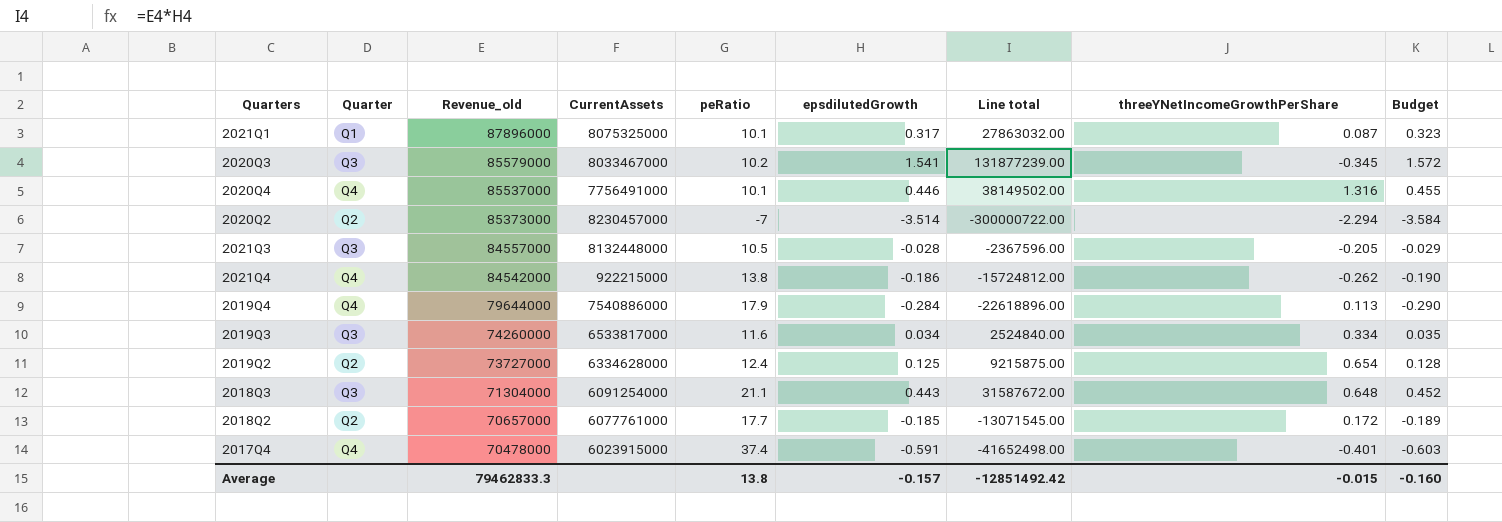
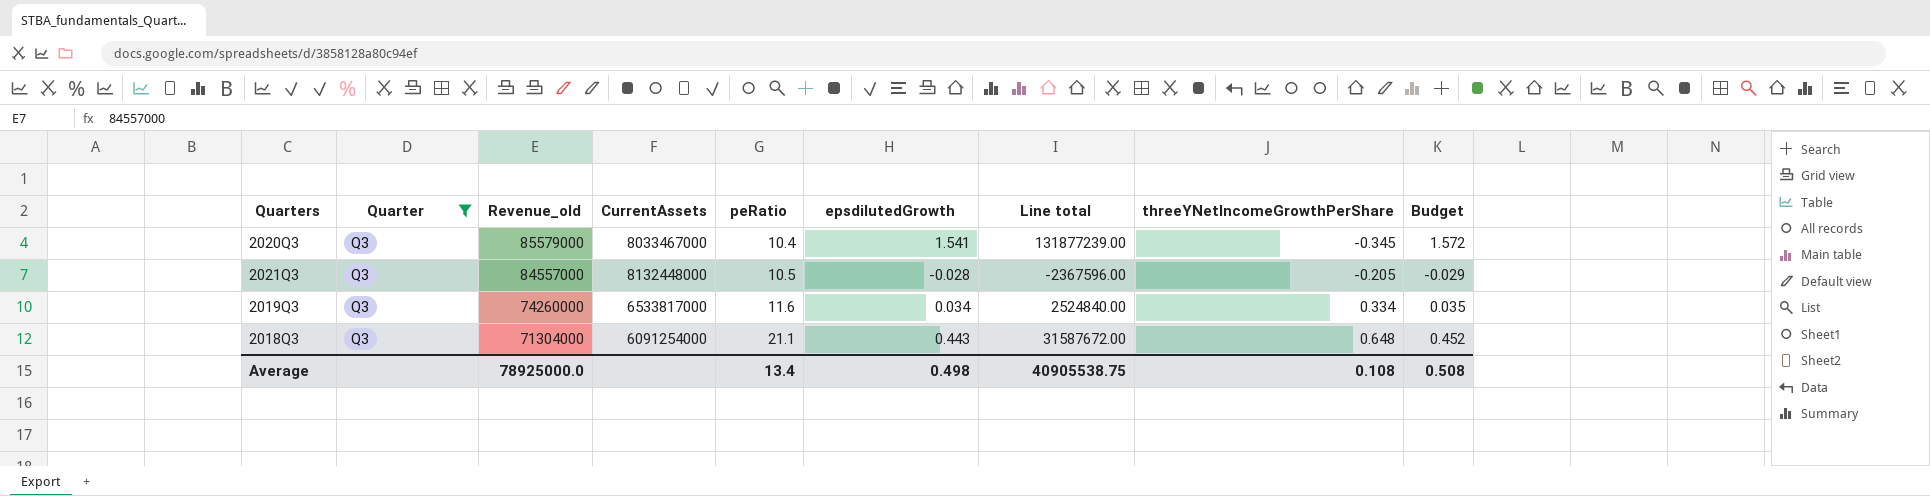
filter: none -> Quarter = Q3
2020Q3 | peRatio: 10.2 -> 10.4
Average | Revenue_old: 79462833.3 -> 78925000.0
Average | peRatio: 13.8 -> 13.4
Average | epsdilutedGrowth: -0.157 -> 0.498
Average | Line total: -12851492.42 -> 40905538.75
Average | threeYNetIncomeGrowthPerShare: -0.015 -> 0.108
Average | Budget: -0.160 -> 0.508

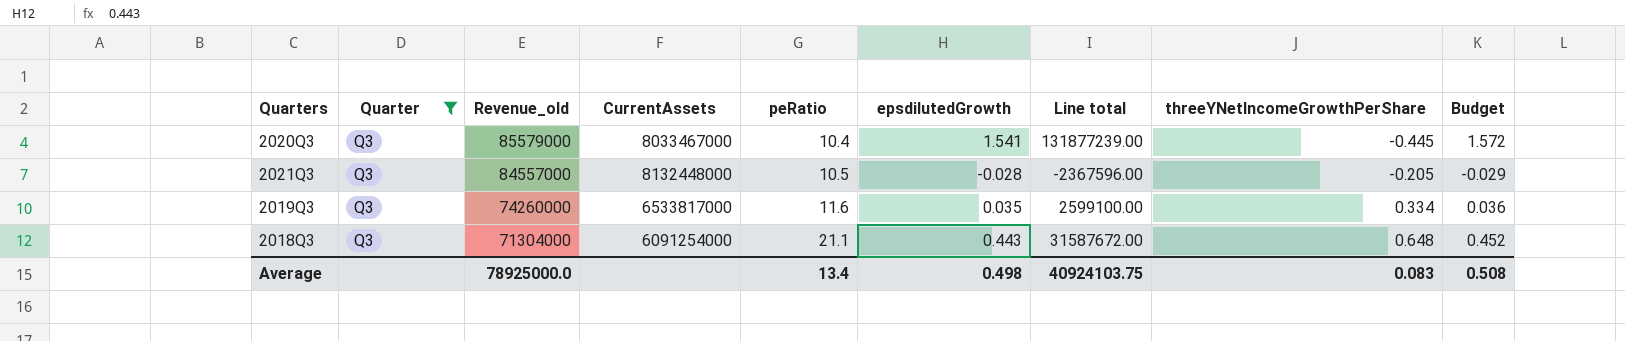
2020Q3 | threeYNetIncomeGrowthPerShare: -0.345 -> -0.445
2019Q3 | epsdilutedGrowth: 0.034 -> 0.035
2019Q3 | Line total: 2524840.00 -> 2599100.00
2019Q3 | Budget: 0.035 -> 0.036
Average | Line total: 40905538.75 -> 40924103.75
Average | threeYNetIncomeGrowthPerShare: 0.108 -> 0.083

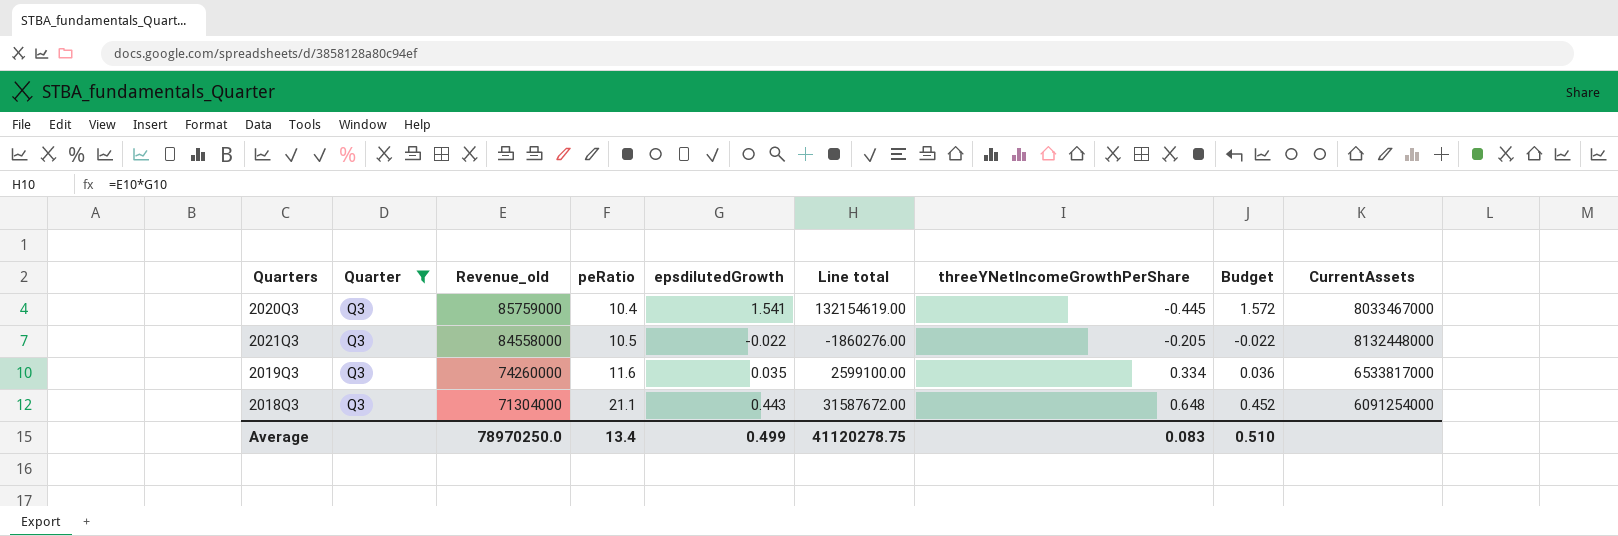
column CurrentAssets | position: 4 -> 9
2020Q3 | Revenue_old: 85579000 -> 85759000
2020Q3 | Line total: 131877239.00 -> 132154619.00
2021Q3 | Revenue_old: 84557000 -> 84558000
2021Q3 | epsdilutedGrowth: -0.028 -> -0.022
2021Q3 | Line total: -2367596.00 -> -1860276.00
2021Q3 | Budget: -0.029 -> -0.022
Average | Revenue_old: 78925000.0 -> 78970250.0
Average | epsdilutedGrowth: 0.498 -> 0.499
Average | Line total: 40924103.75 -> 41120278.75
Average | Budget: 0.508 -> 0.510

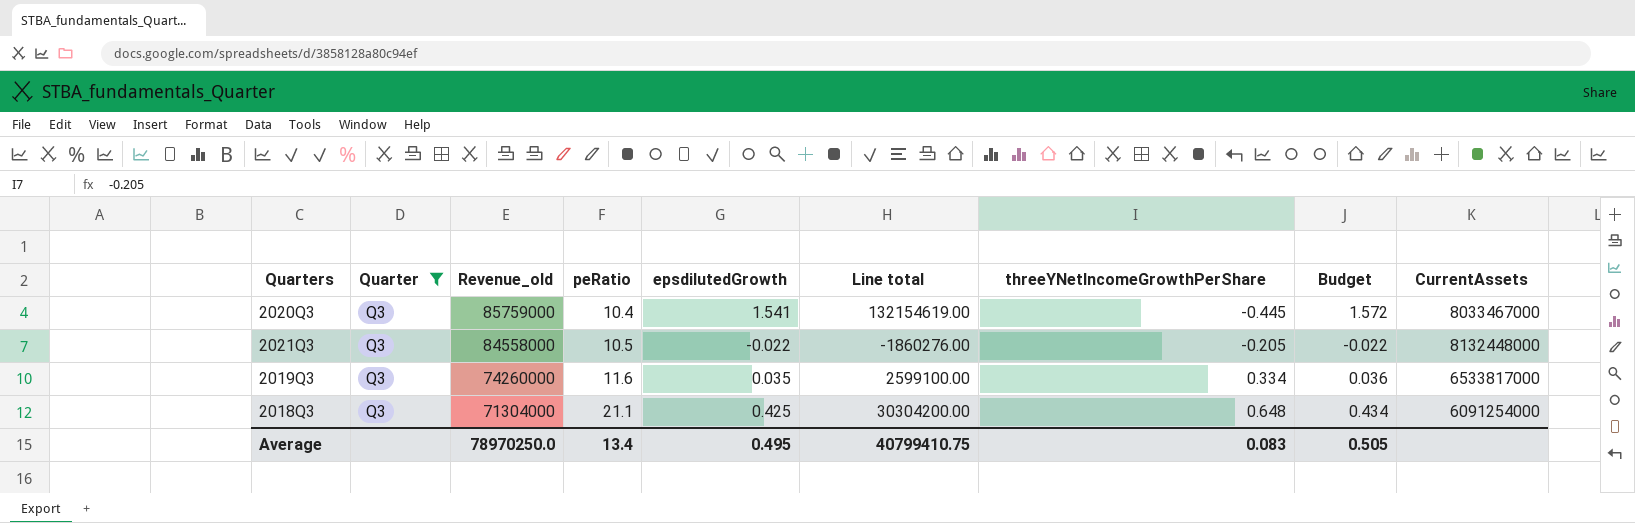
2018Q3 | epsdilutedGrowth: 0.443 -> 0.425
2018Q3 | Line total: 31587672.00 -> 30304200.00
2018Q3 | Budget: 0.452 -> 0.434
Average | epsdilutedGrowth: 0.499 -> 0.495
Average | Line total: 41120278.75 -> 40799410.75
Average | Budget: 0.510 -> 0.505

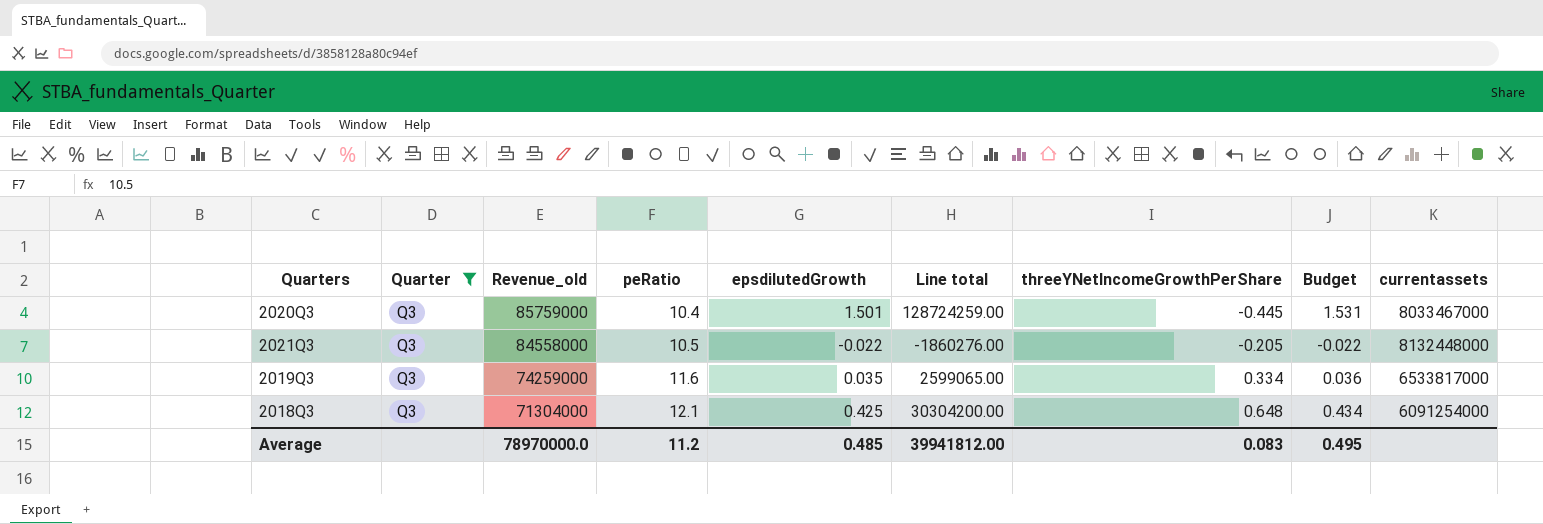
column name: CurrentAssets -> currentassets
2020Q3 | epsdilutedGrowth: 1.541 -> 1.501
2020Q3 | Line total: 132154619.00 -> 128724259.00
2020Q3 | Budget: 1.572 -> 1.531
2019Q3 | Revenue_old: 74260000 -> 74259000
2019Q3 | Line total: 2599100.00 -> 2599065.00
2018Q3 | peRatio: 21.1 -> 12.1
Average | Revenue_old: 78970250.0 -> 78970000.0
Average | peRatio: 13.4 -> 11.2
Average | epsdilutedGrowth: 0.495 -> 0.485
Average | Line total: 40799410.75 -> 39941812.00
Average | Budget: 0.505 -> 0.495

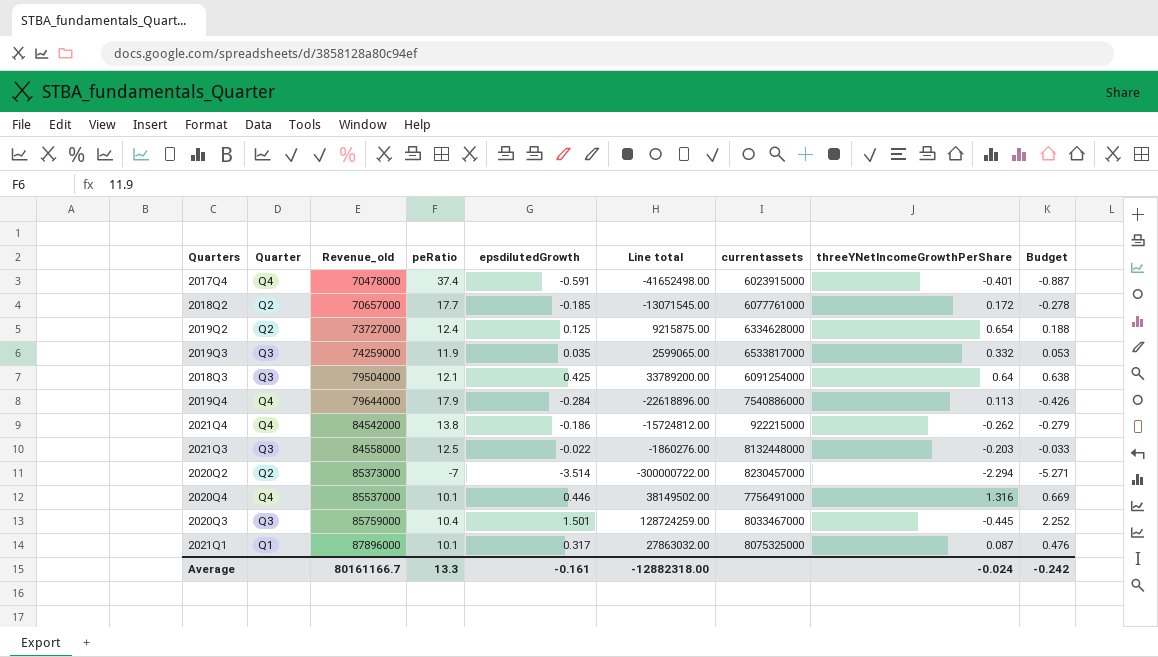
filter: Quarter = Q3 -> none
row order: Revenue_old descending -> Revenue_old ascending
column currentassets | position: 9 -> 7
column Budget | formula: [epsdilutedGrowth] * 1.02 -> [epsdilutedGrowth] * 1.5
2019Q3 | peRatio: 11.6 -> 11.9
2019Q3 | threeYNetIncomeGrowthPerShare: 0.334 -> 0.332
2018Q3 | Revenue_old: 71304000 -> 79504000
2018Q3 | Line total: 30304200.00 -> 33789200.00
2018Q3 | threeYNetIncomeGrowthPerShare: 0.648 -> 0.64
2021Q3 | peRatio: 10.5 -> 12.5
2021Q3 | threeYNetIncomeGrowthPerShare: -0.205 -> -0.203
Average | Revenue_old: 78970000.0 -> 80161166.7
Average | peRatio: 11.2 -> 13.3
Average | epsdilutedGrowth: 0.485 -> -0.161
Average | Line total: 39941812.00 -> -12882318.00
Average | threeYNetIncomeGrowthPerShare: 0.083 -> -0.024
Average | Budget: 0.495 -> -0.242

